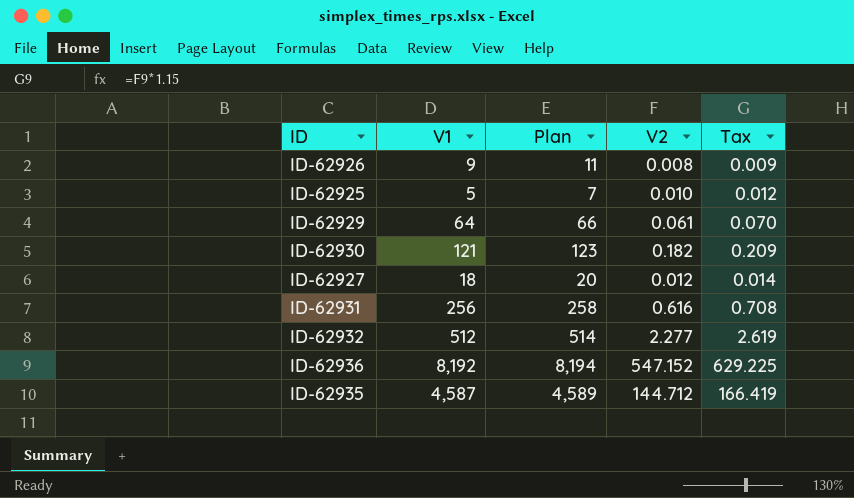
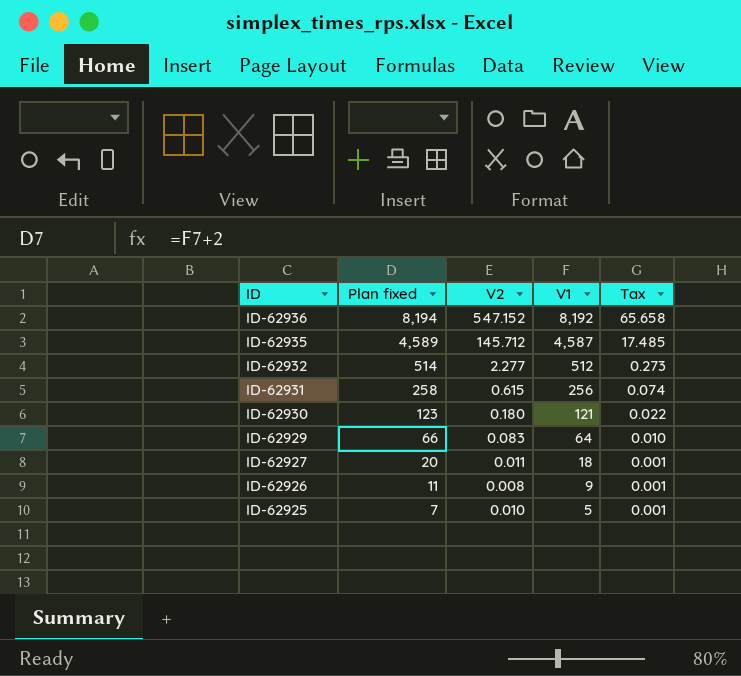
row order: none -> ID descending
column name: Plan -> Plan fixed
column V1 | position: 2 -> 4
column Tax | formula: [V2] * 1.15 -> [V2] * 0.12
ID-62935 | V2: 144.712 -> 145.712
ID-62931 | V2: 0.616 -> 0.615
ID-62930 | V2: 0.182 -> 0.180
ID-62929 | V2: 0.061 -> 0.083
ID-62927 | V2: 0.012 -> 0.011

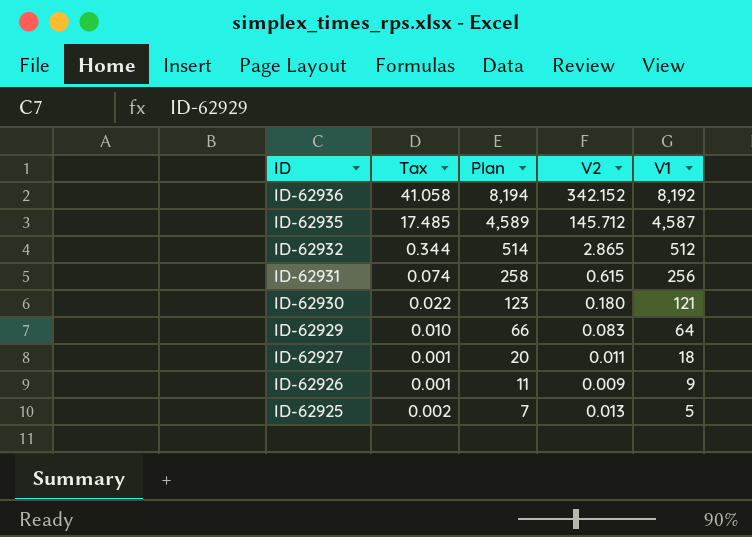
column Tax | position: 5 -> 2
column name: Plan fixed -> Plan
ID-62936 | Tax: 65.658 -> 41.058
ID-62936 | V2: 547.152 -> 342.152
ID-62932 | Tax: 0.273 -> 0.344
ID-62932 | V2: 2.277 -> 2.865
ID-62926 | V2: 0.008 -> 0.009
ID-62925 | Tax: 0.001 -> 0.002
ID-62925 | V2: 0.010 -> 0.013

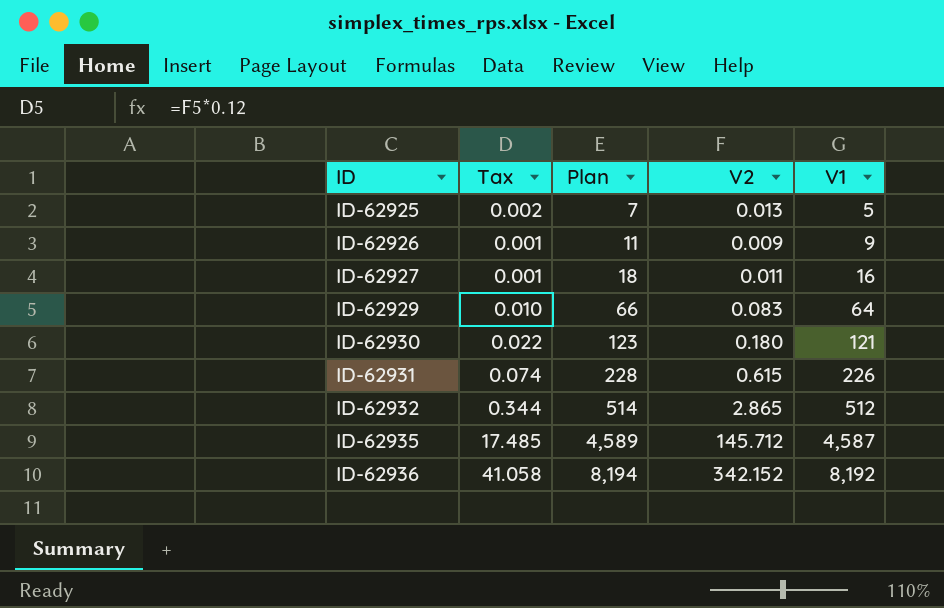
row order: ID descending -> ID ascending
ID-62927 | Plan: 20 -> 18
ID-62927 | V1: 18 -> 16
ID-62931 | Plan: 258 -> 228
ID-62931 | V1: 256 -> 226

